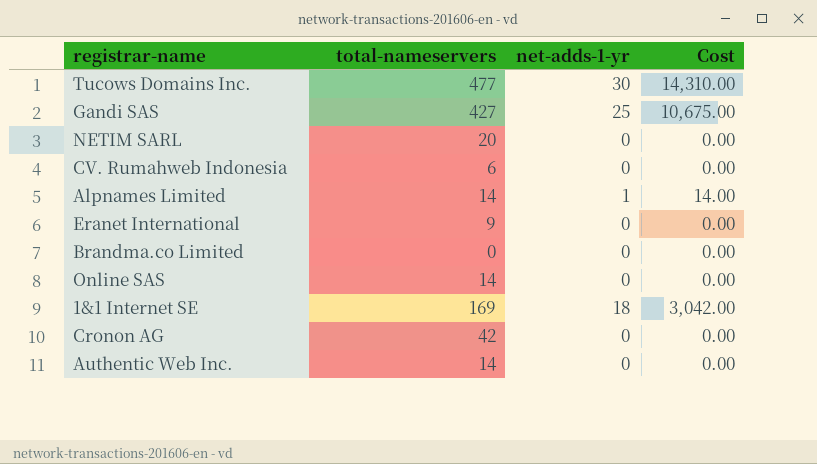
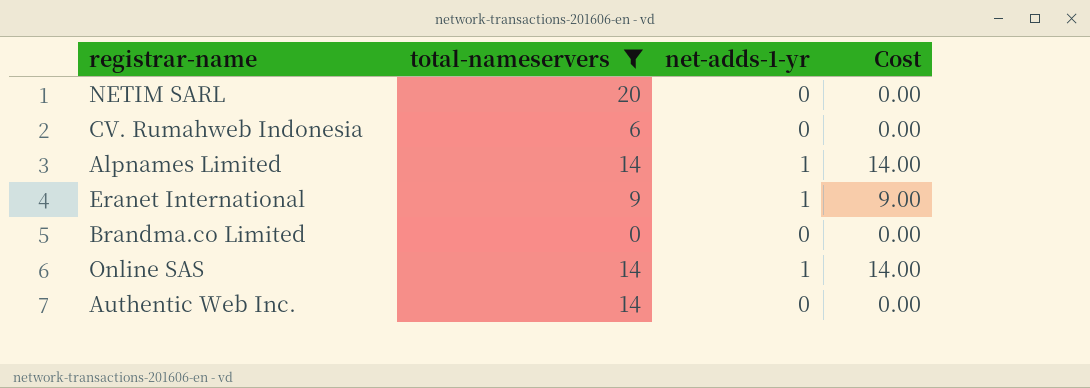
filter: none -> total-nameservers <= 20
Eranet International | net-adds-1-yr: 0 -> 1
Eranet International | Cost: 0.00 -> 9.00
Online SAS | net-adds-1-yr: 0 -> 1
Online SAS | Cost: 0.00 -> 14.00

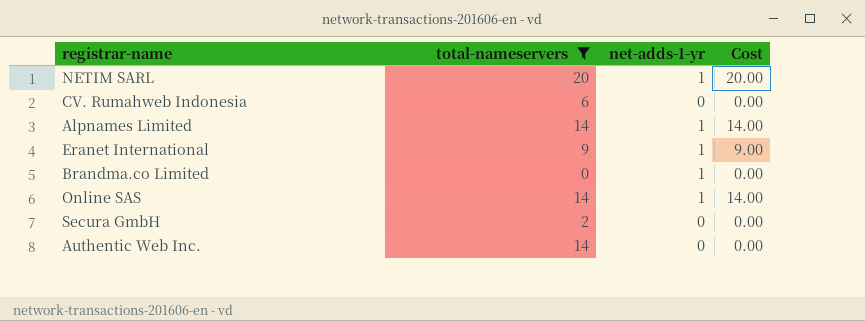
NETIM SARL | net-adds-1-yr: 0 -> 1
NETIM SARL | Cost: 0.00 -> 20.00
Brandma.co Limited | net-adds-1-yr: 0 -> 1
row Secura GmbH: none -> 2 | 0 | 0.00

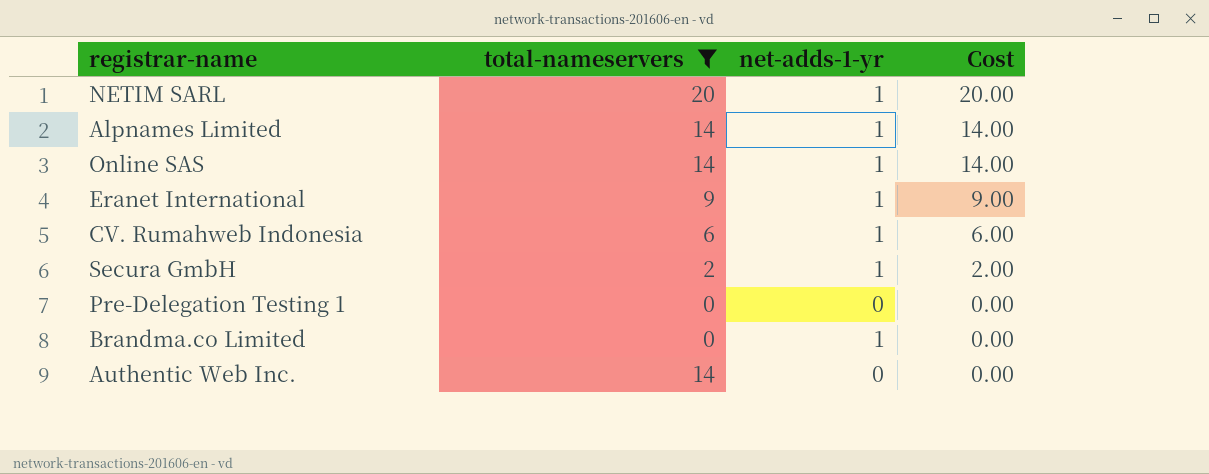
row order: none -> Cost descending
CV. Rumahweb Indonesia | net-adds-1-yr: 0 -> 1
CV. Rumahweb Indonesia | Cost: 0.00 -> 6.00
Secura GmbH | net-adds-1-yr: 0 -> 1
Secura GmbH | Cost: 0.00 -> 2.00
row Pre-Delegation Testing 1: none -> 0 | 0 | 0.00

